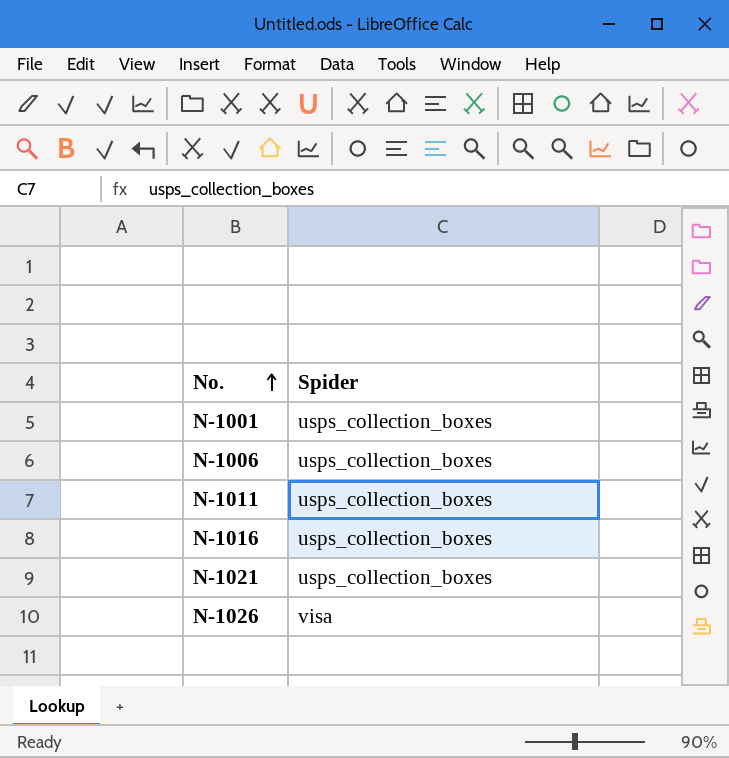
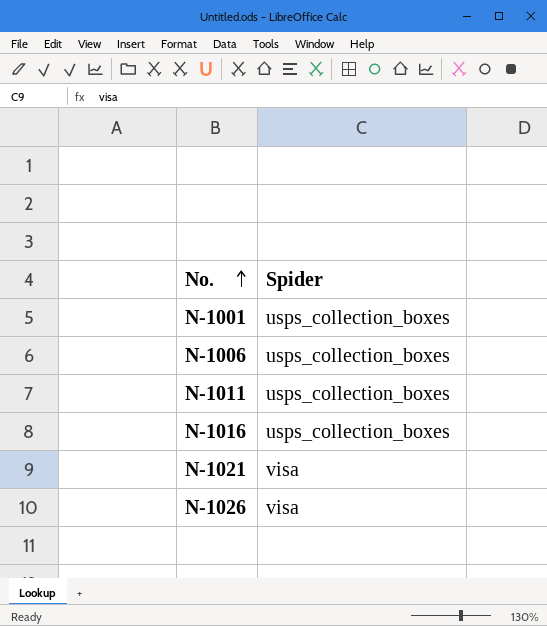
N-1021 | Spider: usps_collection_boxes -> visa

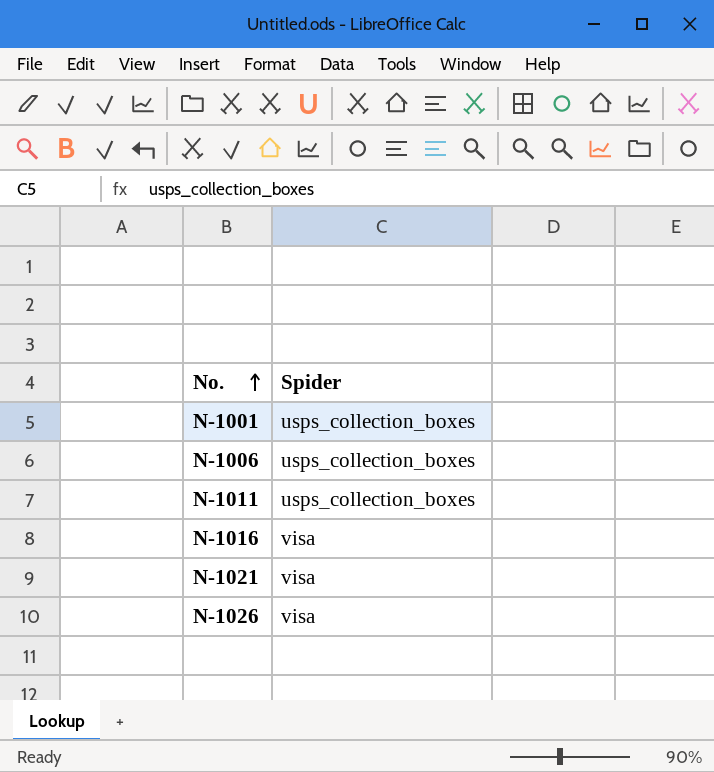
N-1016 | Spider: usps_collection_boxes -> visa

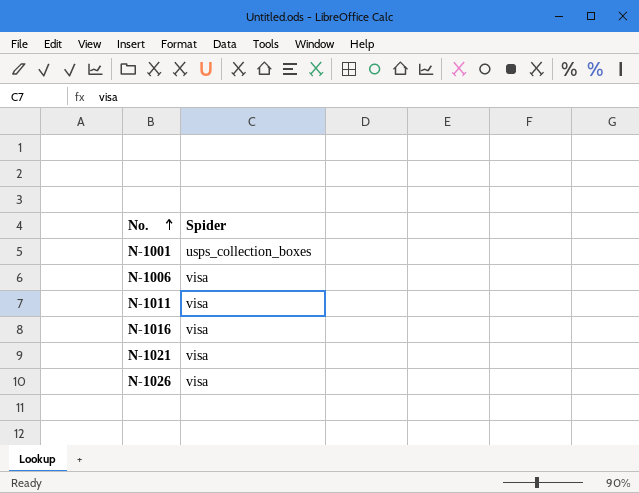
N-1006 | Spider: usps_collection_boxes -> visa
N-1011 | Spider: usps_collection_boxes -> visa

